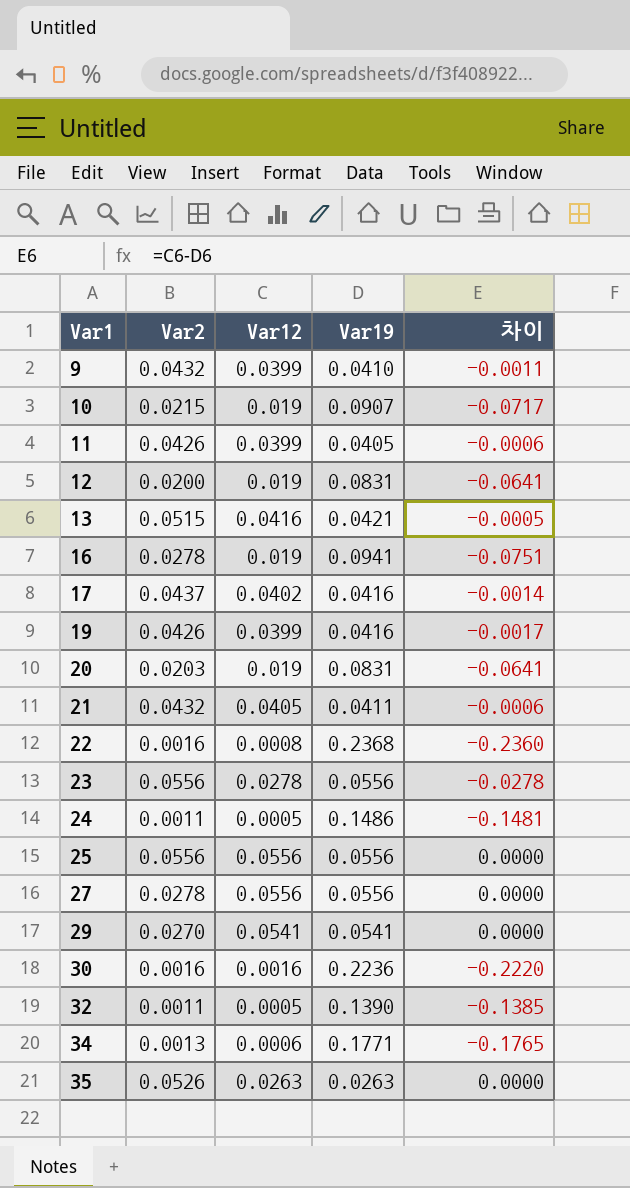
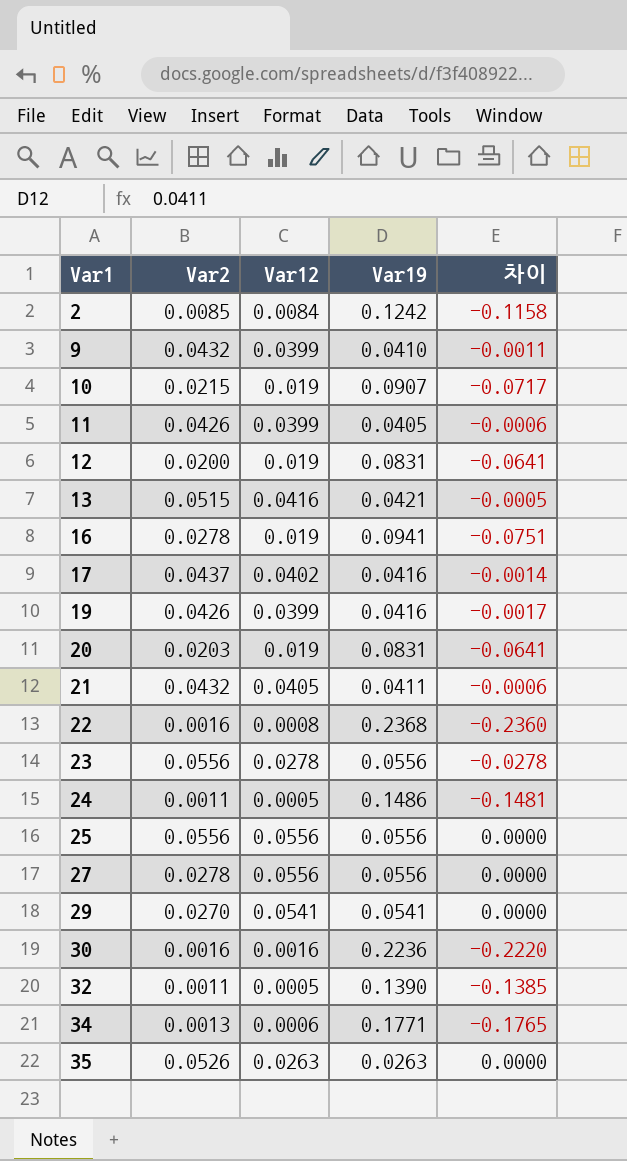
row 2: none -> 0.0085 | 0.0084 | 0.1242 | -0.1158

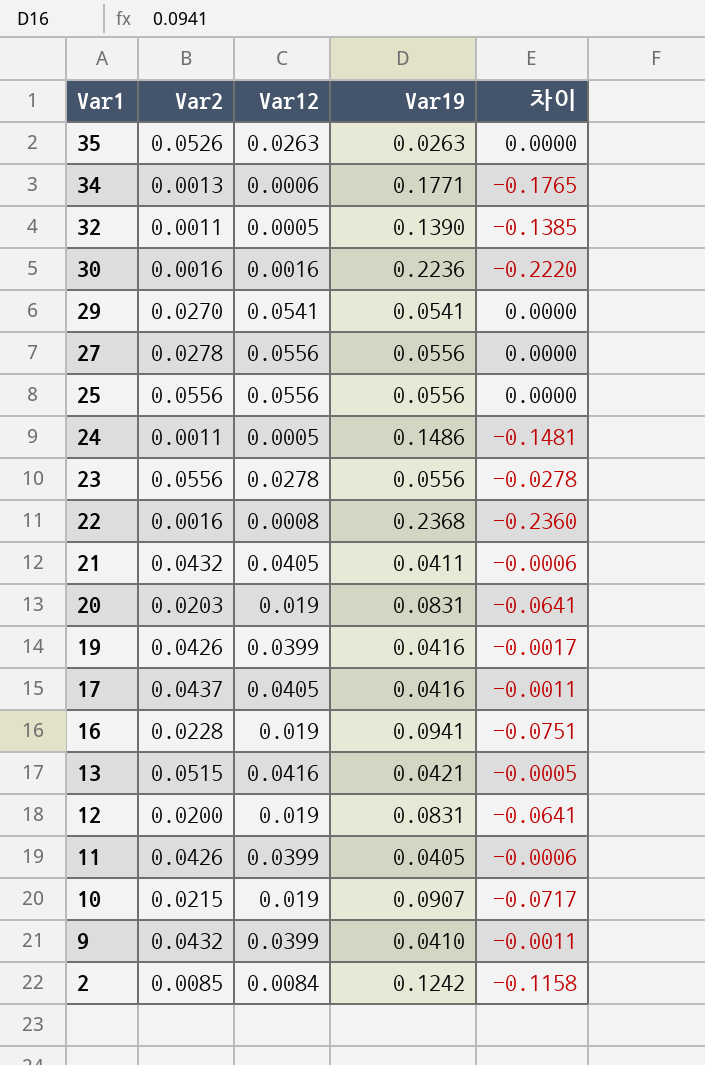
row order: Var1 ascending -> Var1 descending
17 | Var12: 0.0402 -> 0.0405
17 | 차이: -0.0014 -> -0.0011
16 | Var2: 0.0278 -> 0.0228

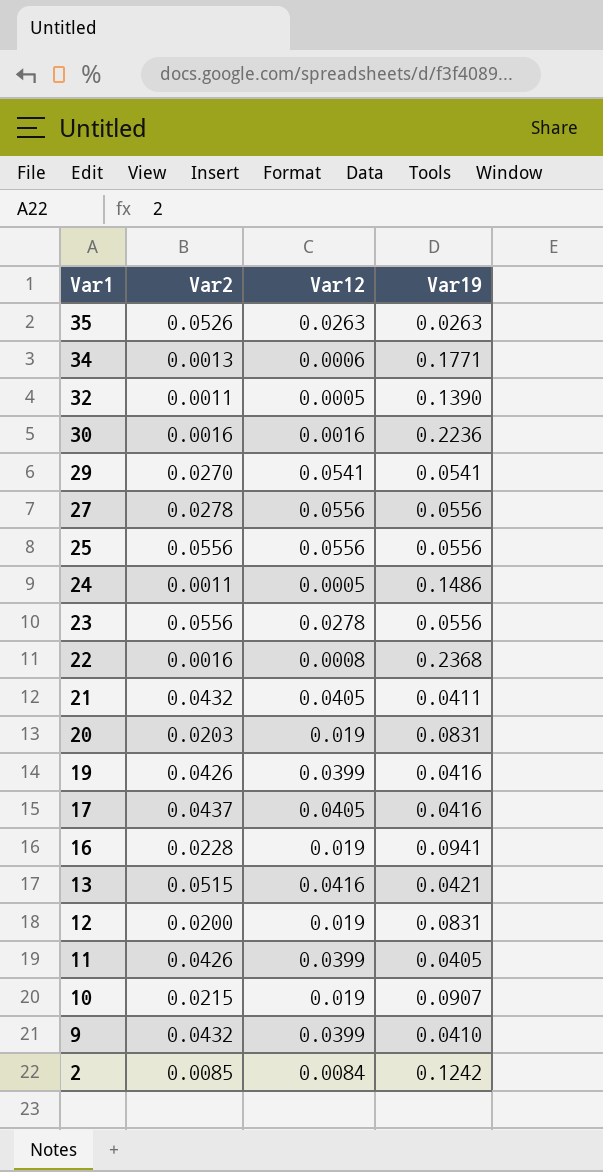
column 차이 | formula: [Var12] - [Var19] -> none

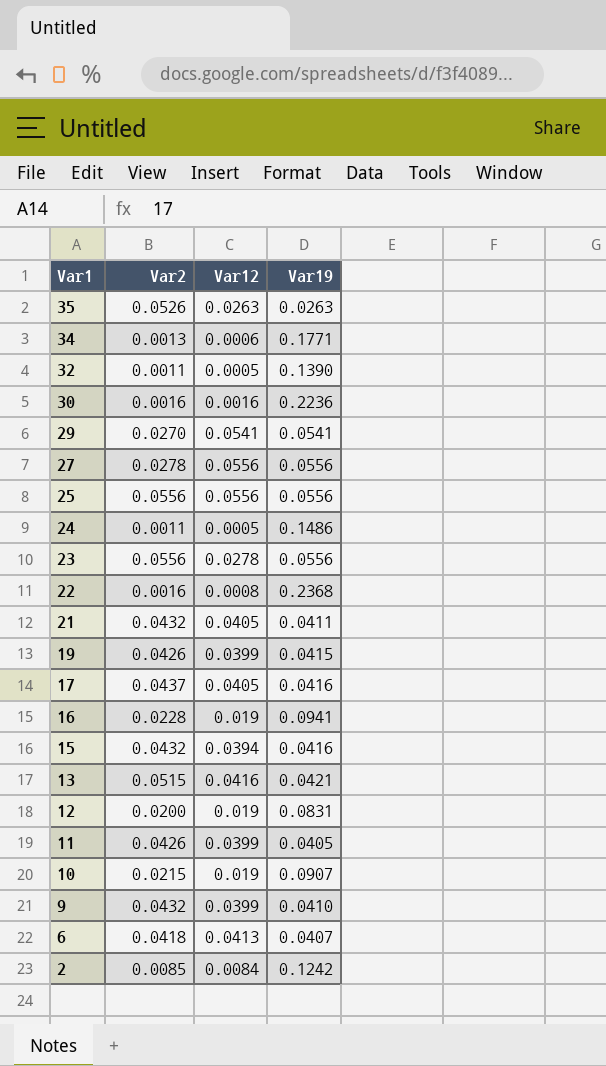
row 20: 0.0203 | 0.019 | 0.0831 -> none
19 | Var19: 0.0416 -> 0.0415
row 15: none -> 0.0432 | 0.0394 | 0.0416
row 6: none -> 0.0418 | 0.0413 | 0.0407

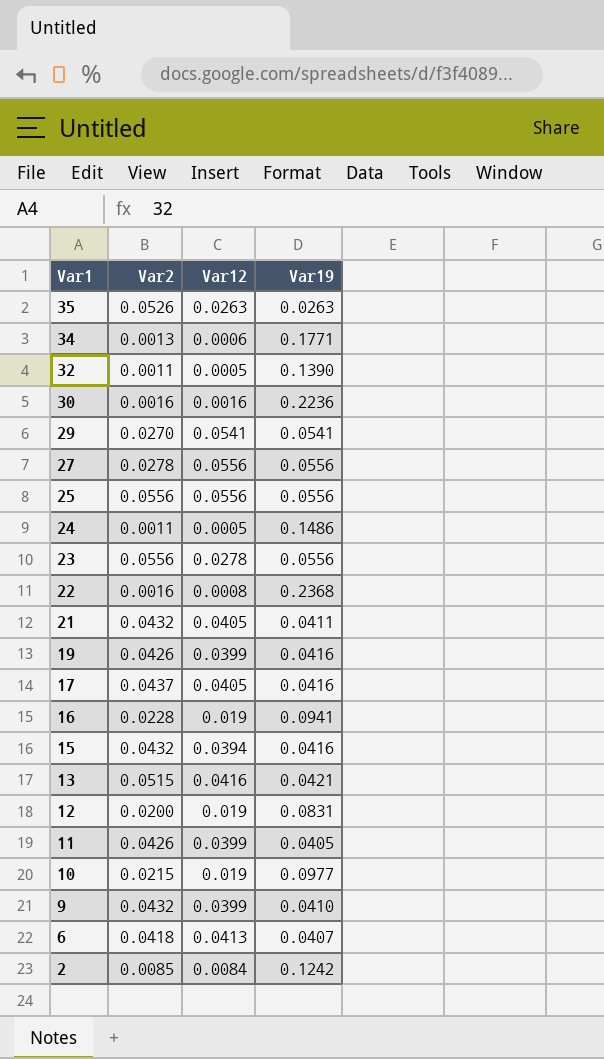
19 | Var19: 0.0415 -> 0.0416
10 | Var19: 0.0907 -> 0.0977

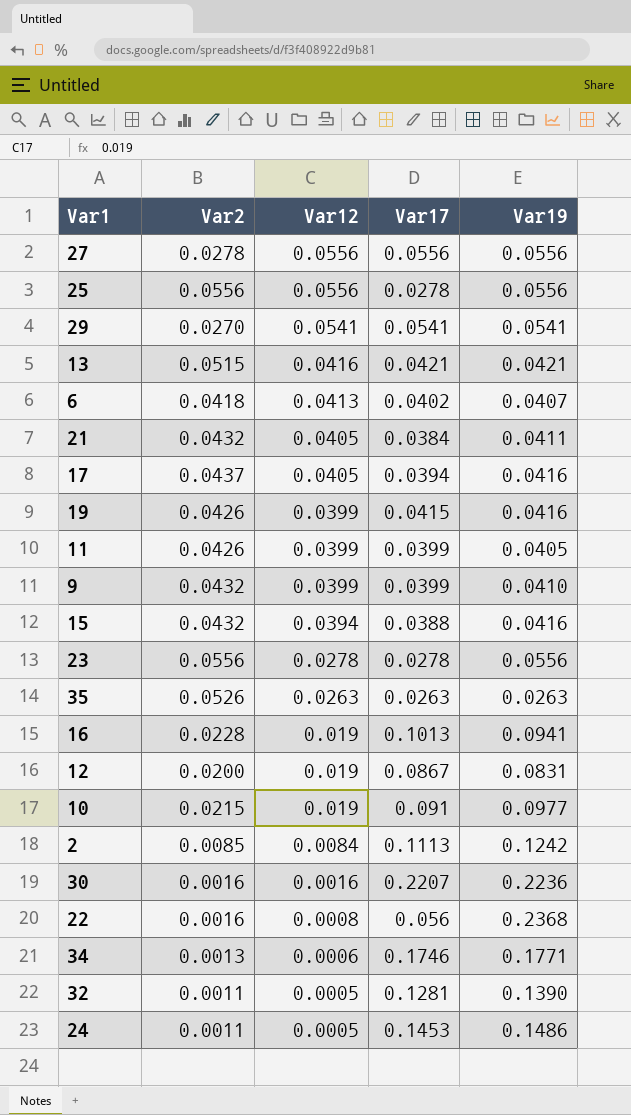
row order: Var1 descending -> Var12 descending
column Var17 | position: none -> 4

